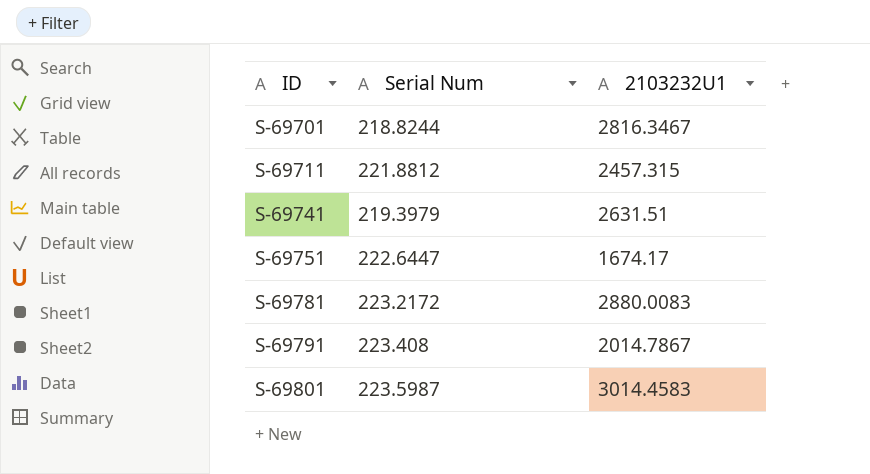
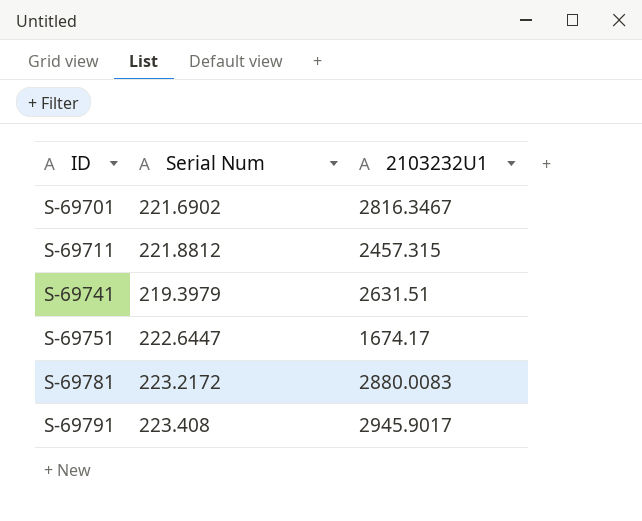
row S-69801: 223.5987 | 3014.4583 -> none
S-69701 | Serial Num: 218.8244 -> 221.6902
S-69791 | 2103232U1: 2014.7867 -> 2945.9017

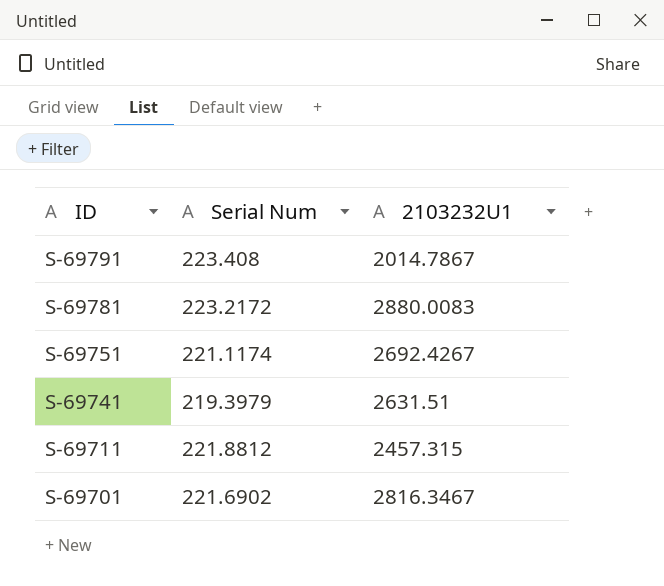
row order: ID ascending -> ID descending
S-69791 | 2103232U1: 2945.9017 -> 2014.7867
S-69751 | Serial Num: 222.6447 -> 221.1174
S-69751 | 2103232U1: 1674.17 -> 2692.4267

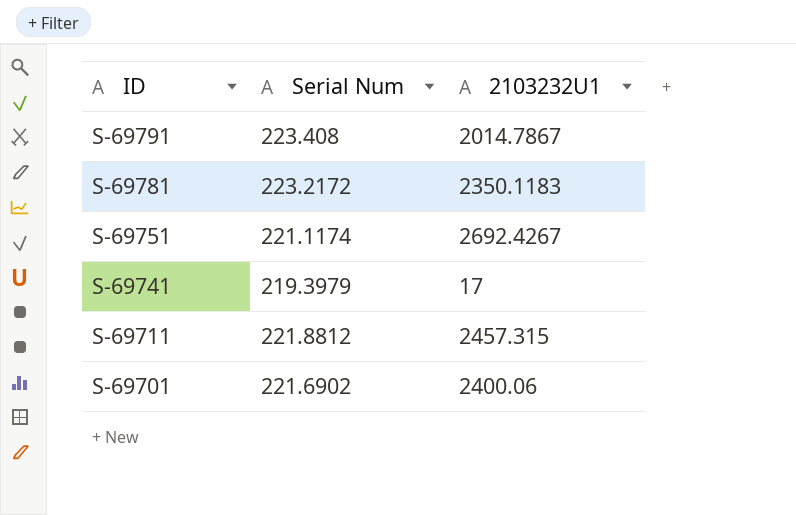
S-69781 | 2103232U1: 2880.0083 -> 2350.1183
S-69741 | 2103232U1: 2631.51 -> 17
S-69701 | 2103232U1: 2816.3467 -> 2400.06

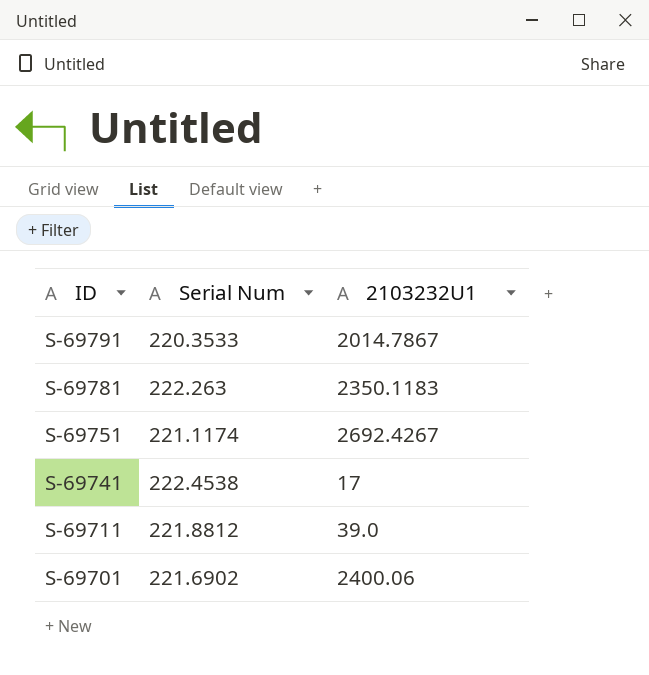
S-69791 | Serial Num: 223.408 -> 220.3533
S-69781 | Serial Num: 223.2172 -> 222.263
S-69741 | Serial Num: 219.3979 -> 222.4538
S-69711 | 2103232U1: 2457.315 -> 39.0

